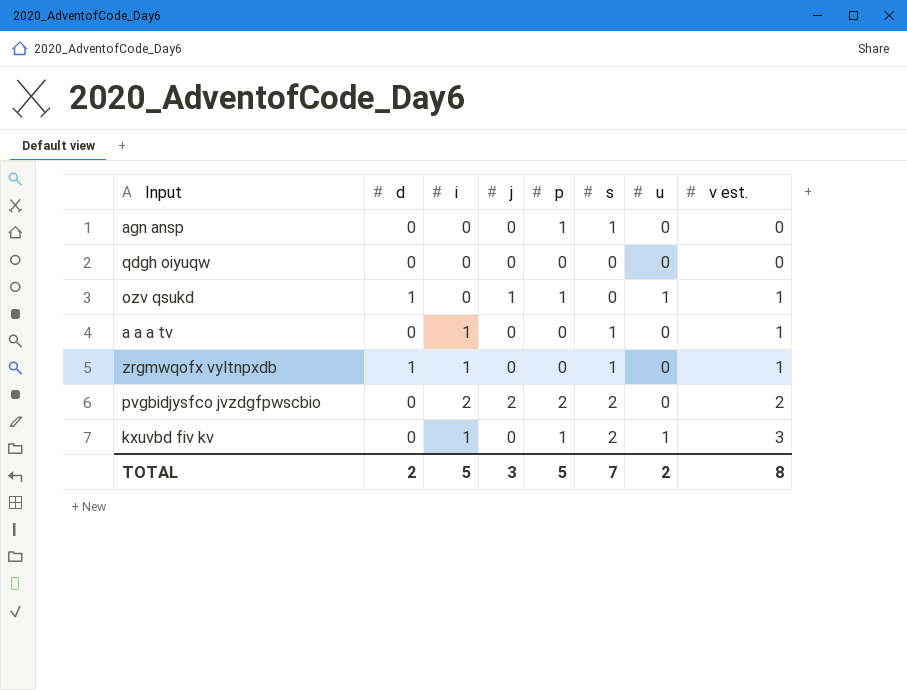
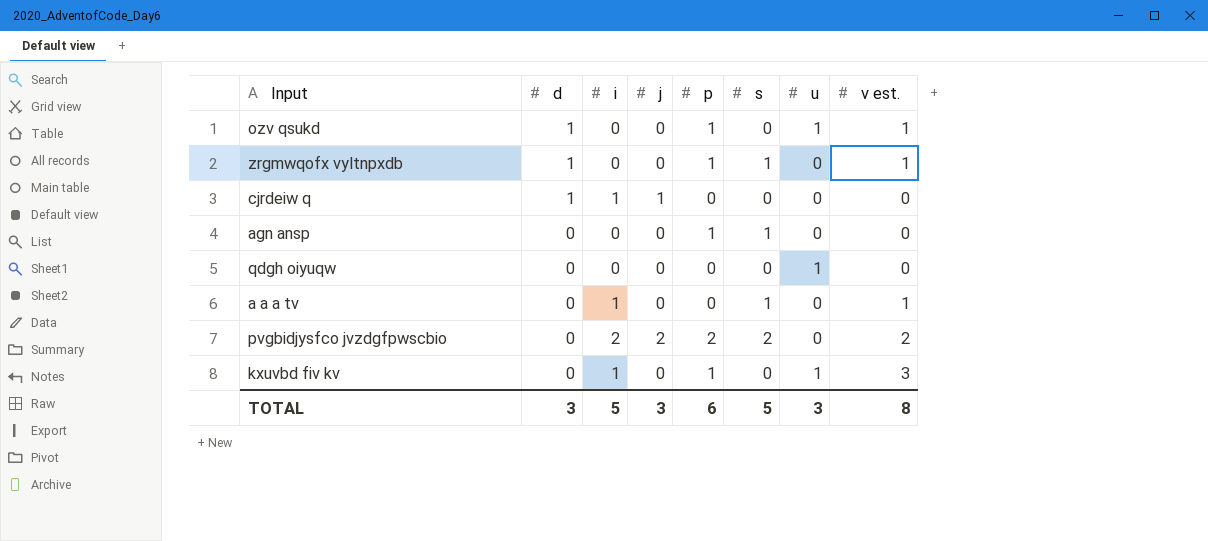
row order: v est. ascending -> d descending
ozv qsukd | j: 1 -> 0
zrgmwqofx vyltnpxdb | i: 1 -> 0
zrgmwqofx vyltnpxdb | p: 0 -> 1
row cjrdeiw q: none -> 1 | 1 | 1 | 0 | 0 | 0 | 0
qdgh oiyuqw | u: 0 -> 1
kxuvbd fiv kv | s: 2 -> 0
TOTAL | d: 2 -> 3
TOTAL | p: 5 -> 6
TOTAL | s: 7 -> 5
TOTAL | u: 2 -> 3

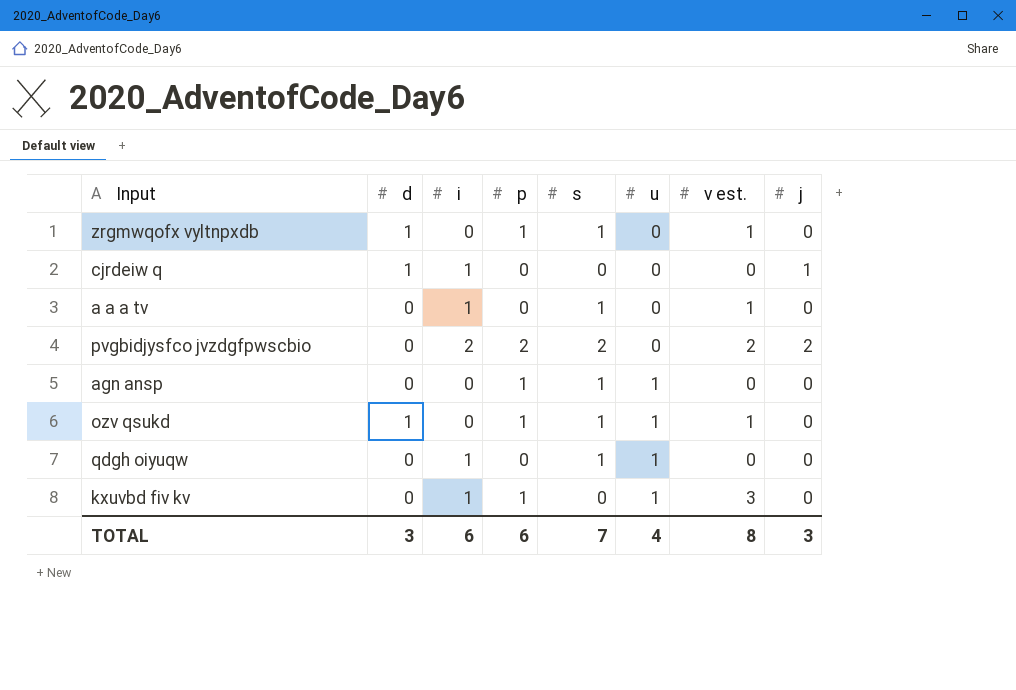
row order: d descending -> u ascending
column j | position: 4 -> 8
agn ansp | u: 0 -> 1
ozv qsukd | s: 0 -> 1
qdgh oiyuqw | i: 0 -> 1
qdgh oiyuqw | s: 0 -> 1
TOTAL | i: 5 -> 6
TOTAL | s: 5 -> 7
TOTAL | u: 3 -> 4

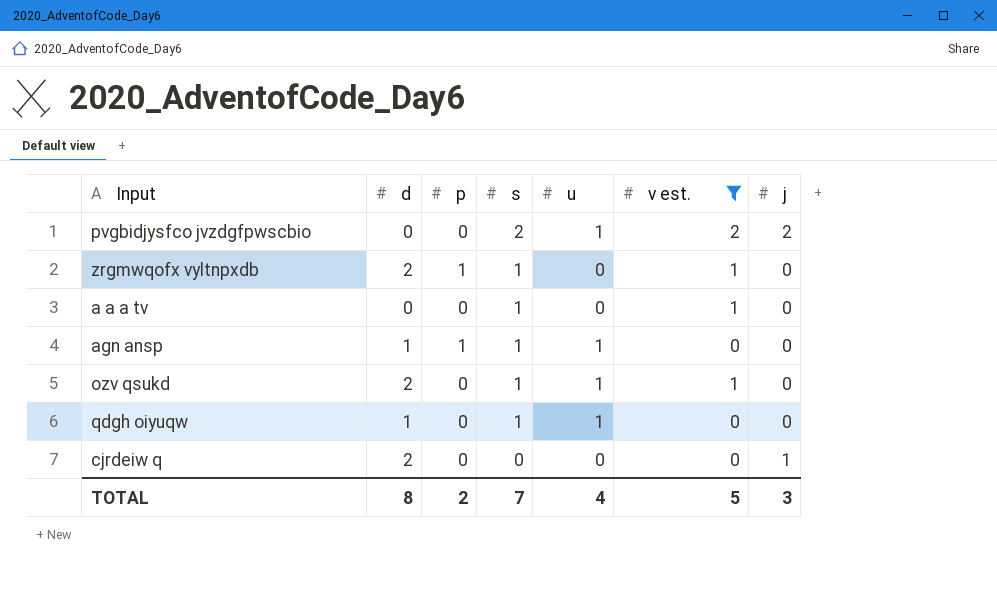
filter: none -> v est. != 3
row order: u ascending -> s descending
column i | position: 3 -> none
pvgbidjysfco jvzdgfpwscbio | p: 2 -> 0
pvgbidjysfco jvzdgfpwscbio | u: 0 -> 1
zrgmwqofx vyltnpxdb | d: 1 -> 2
agn ansp | d: 0 -> 1
ozv qsukd | d: 1 -> 2
ozv qsukd | p: 1 -> 0
qdgh oiyuqw | d: 0 -> 1
cjrdeiw q | d: 1 -> 2
TOTAL | d: 3 -> 8
TOTAL | p: 6 -> 2
TOTAL | v est.: 8 -> 5

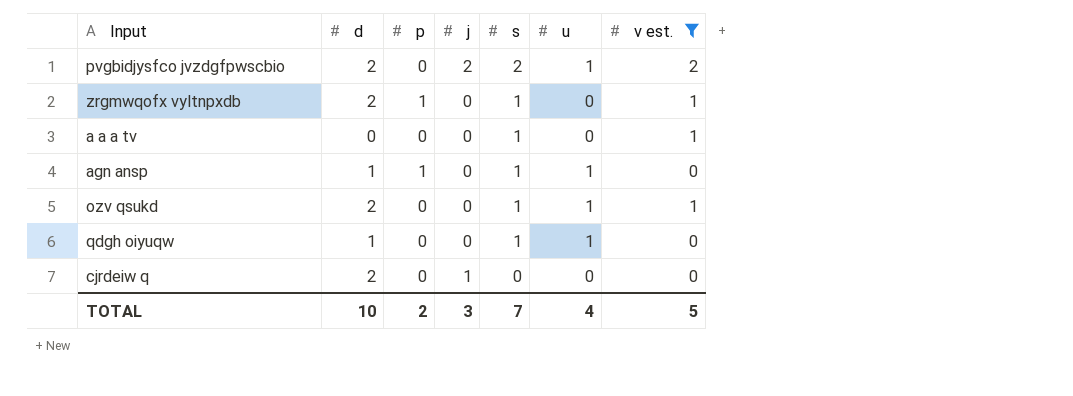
column j | position: 7 -> 4
pvgbidjysfco jvzdgfpwscbio | d: 0 -> 2
TOTAL | d: 8 -> 10

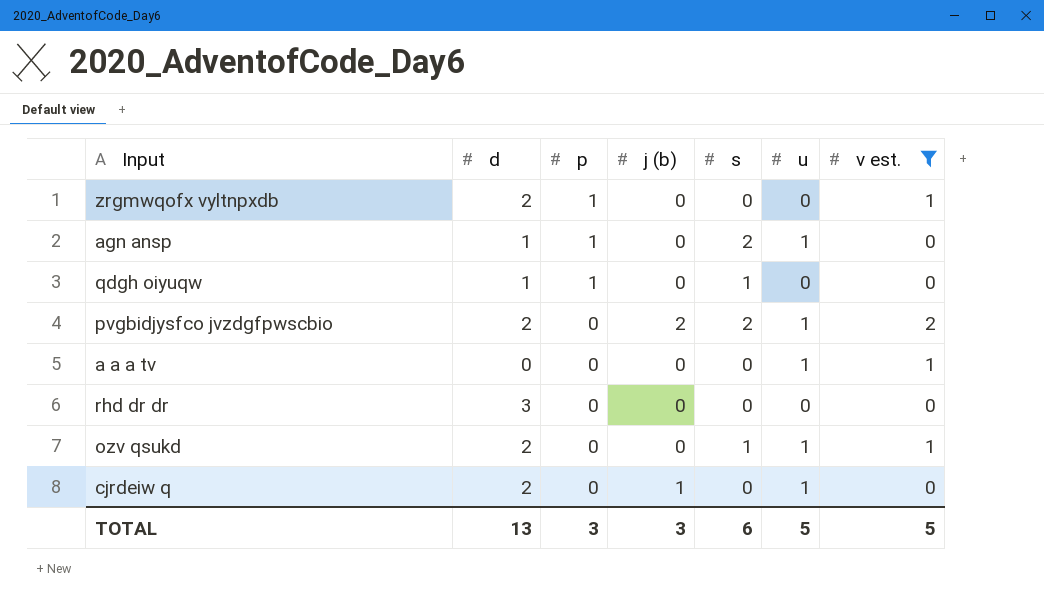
row order: s descending -> p descending
column name: j -> j (b)
zrgmwqofx vyltnpxdb | s: 1 -> 0
agn ansp | s: 1 -> 2
qdgh oiyuqw | p: 0 -> 1
qdgh oiyuqw | u: 1 -> 0
a a a tv | s: 1 -> 0
a a a tv | u: 0 -> 1
row rhd dr dr: none -> 3 | 0 | 0 | 0 | 0 | 0
cjrdeiw q | u: 0 -> 1
TOTAL | d: 10 -> 13
TOTAL | p: 2 -> 3
TOTAL | s: 7 -> 6
TOTAL | u: 4 -> 5

